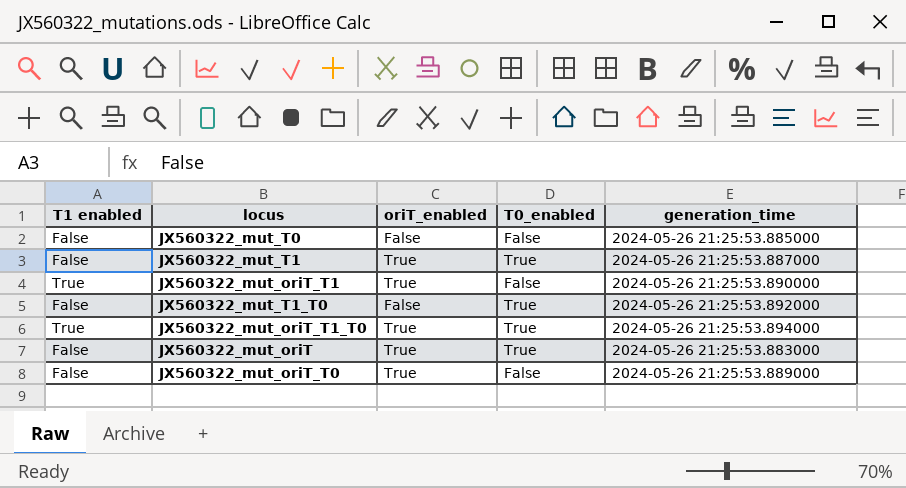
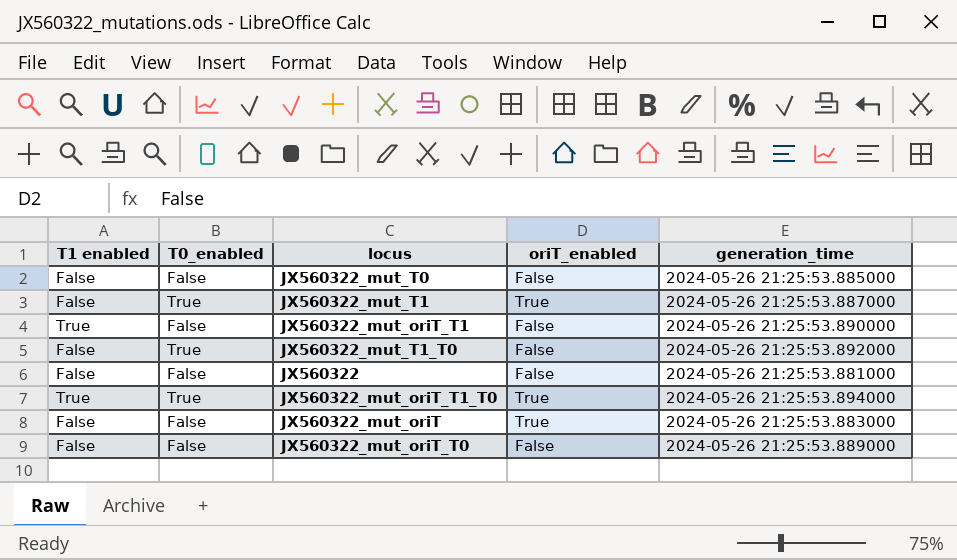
column T0_enabled | position: 4 -> 2
JX560322_mut_oriT_T1 | oriT_enabled: True -> False
row JX560322: none -> False | False | False | 2024-05-26 21:25:53.881000
JX560322_mut_oriT | T0_enabled: True -> False
JX560322_mut_oriT_T0 | oriT_enabled: True -> False

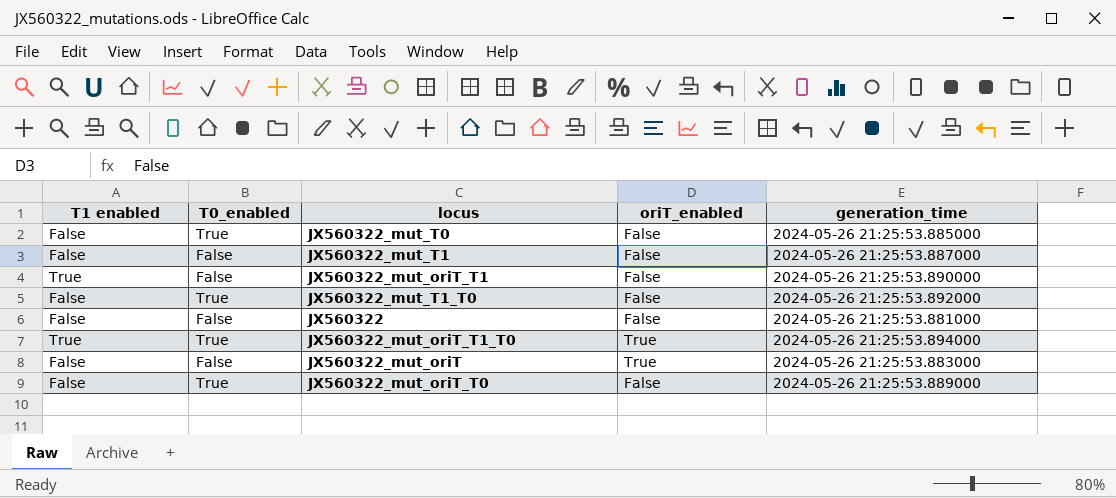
JX560322_mut_T0 | T0_enabled: False -> True
JX560322_mut_T1 | T0_enabled: True -> False
JX560322_mut_T1 | oriT_enabled: True -> False
JX560322_mut_oriT_T0 | T0_enabled: False -> True

